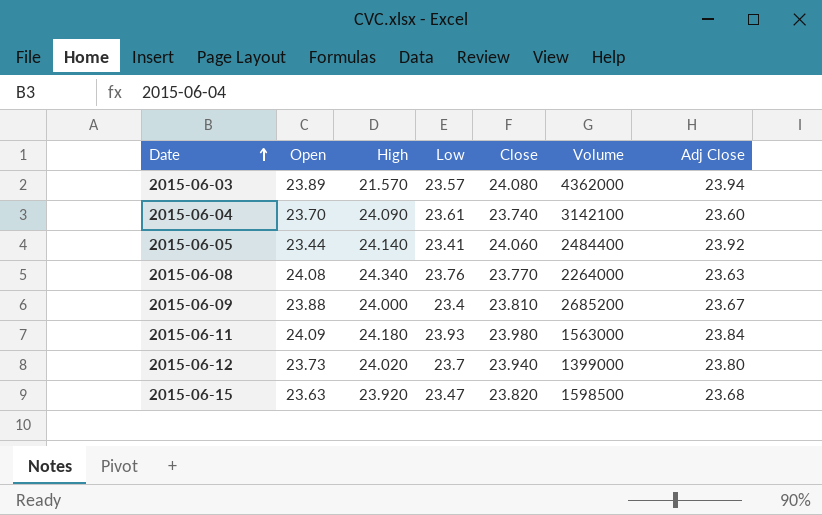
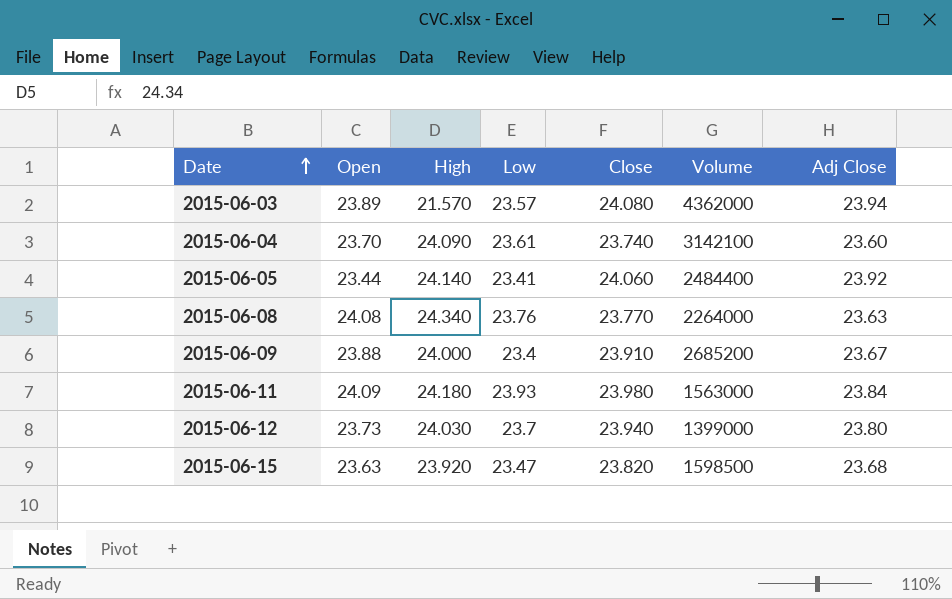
2015-06-09 | Close: 23.810 -> 23.910
2015-06-12 | High: 24.020 -> 24.030

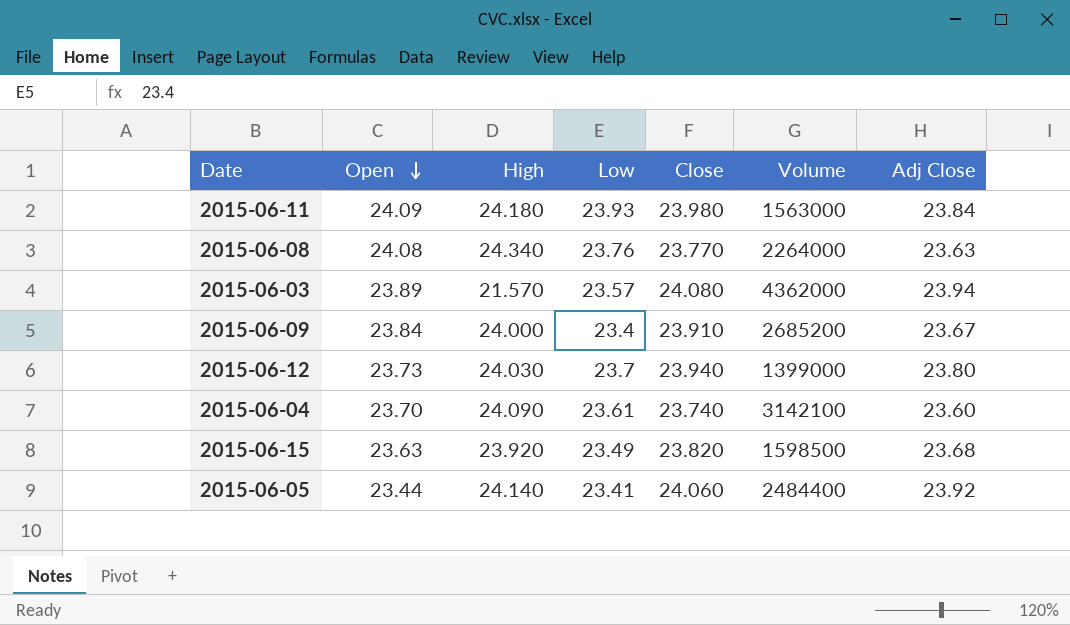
row order: Date ascending -> Open descending
2015-06-09 | Open: 23.88 -> 23.84
2015-06-15 | Low: 23.47 -> 23.49

